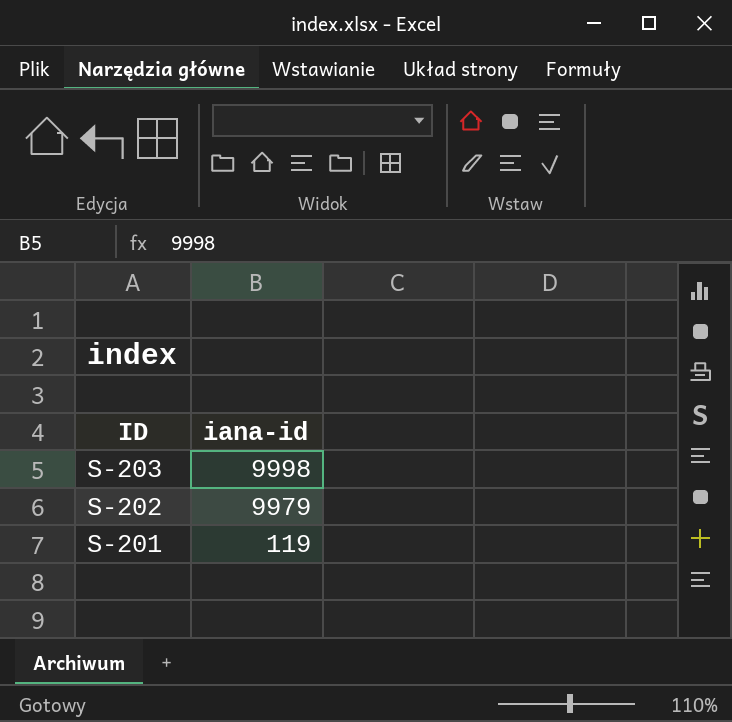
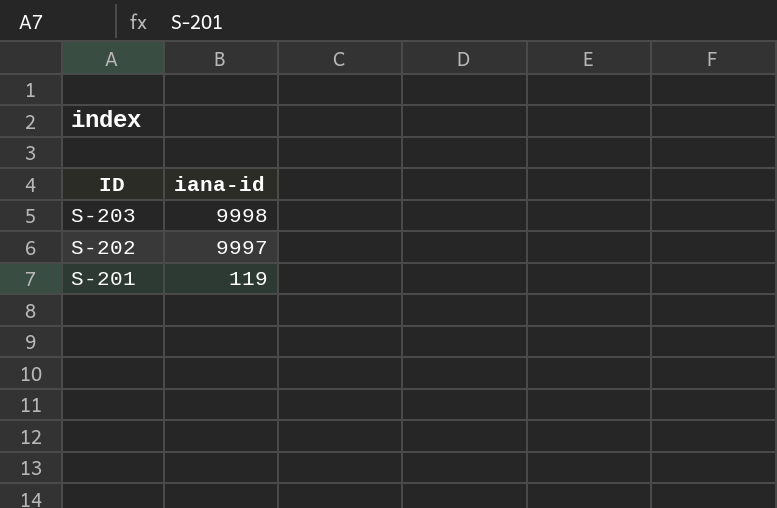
S-202 | iana-id: 9979 -> 9997

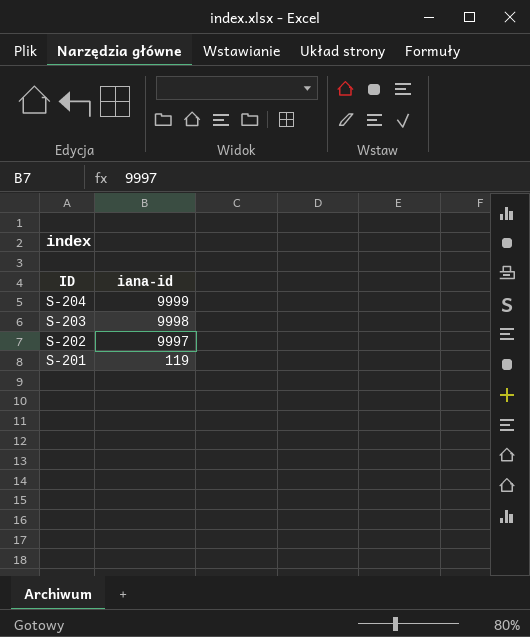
row S-204: none -> 9999

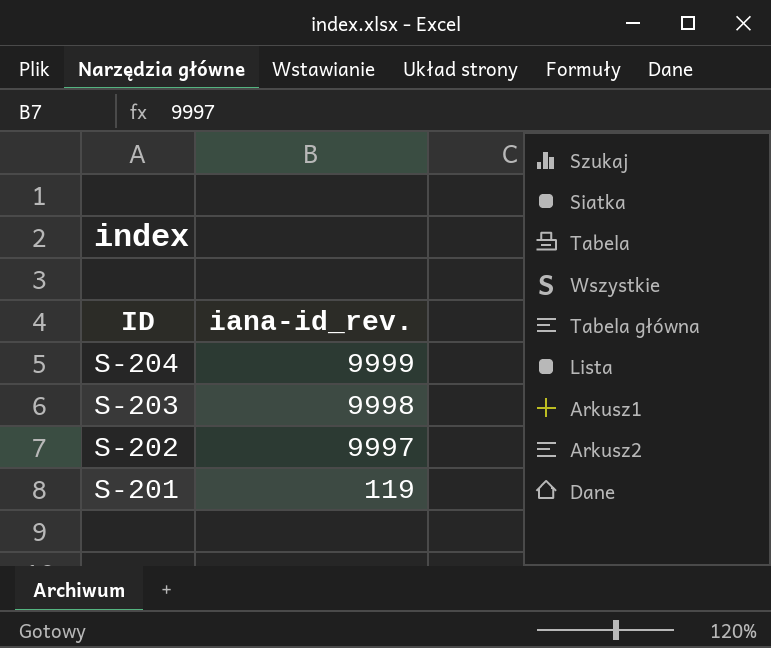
column name: iana-id -> iana-id_rev.

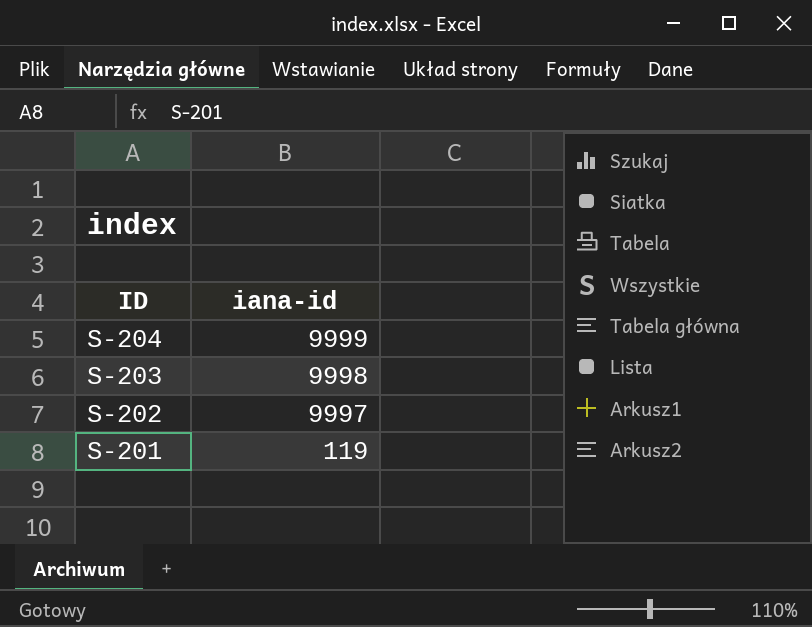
column name: iana-id_rev. -> iana-id

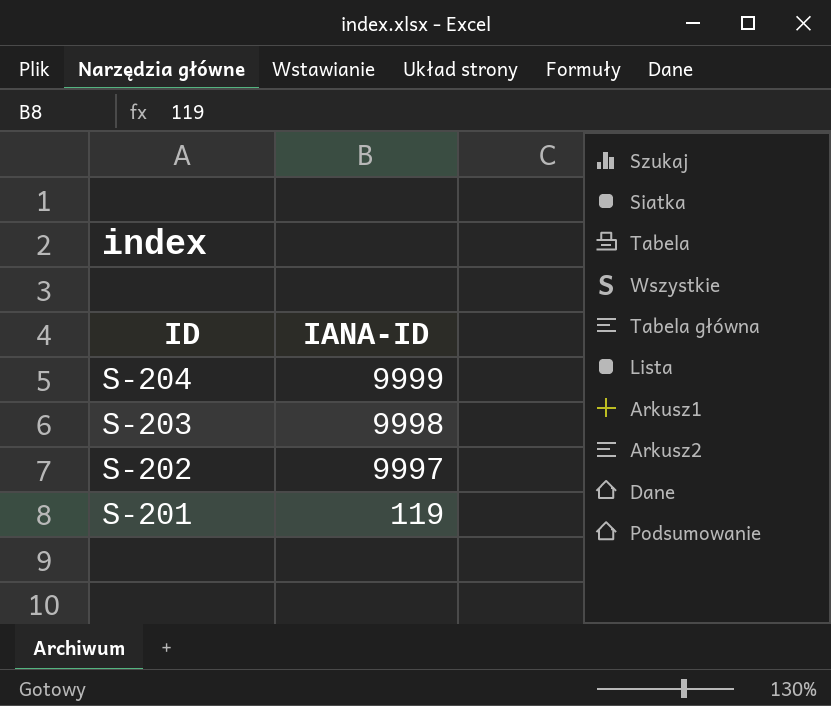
column name: iana-id -> IANA-ID

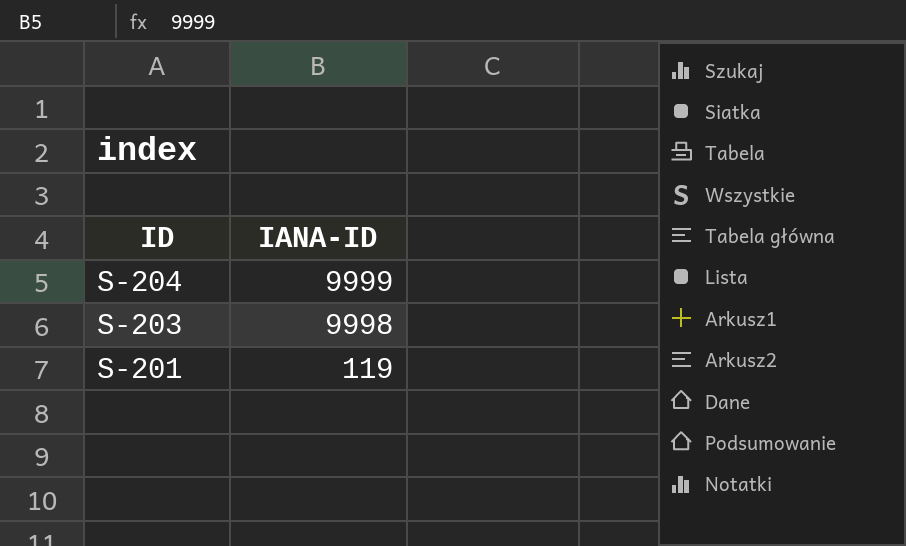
row S-202: 9997 -> none

